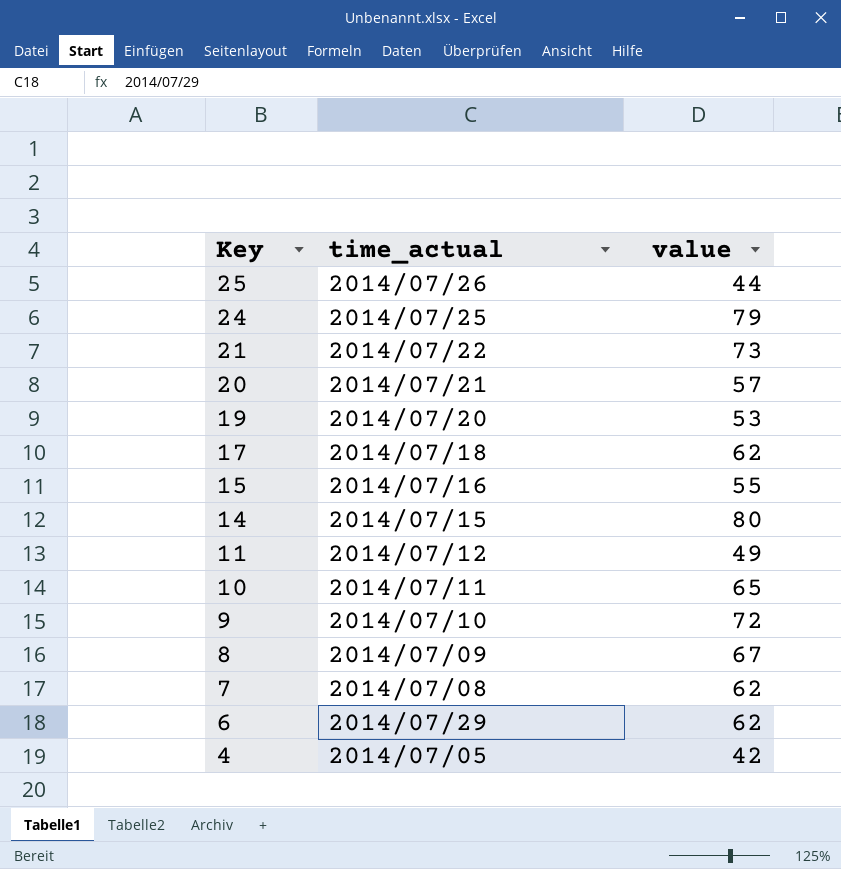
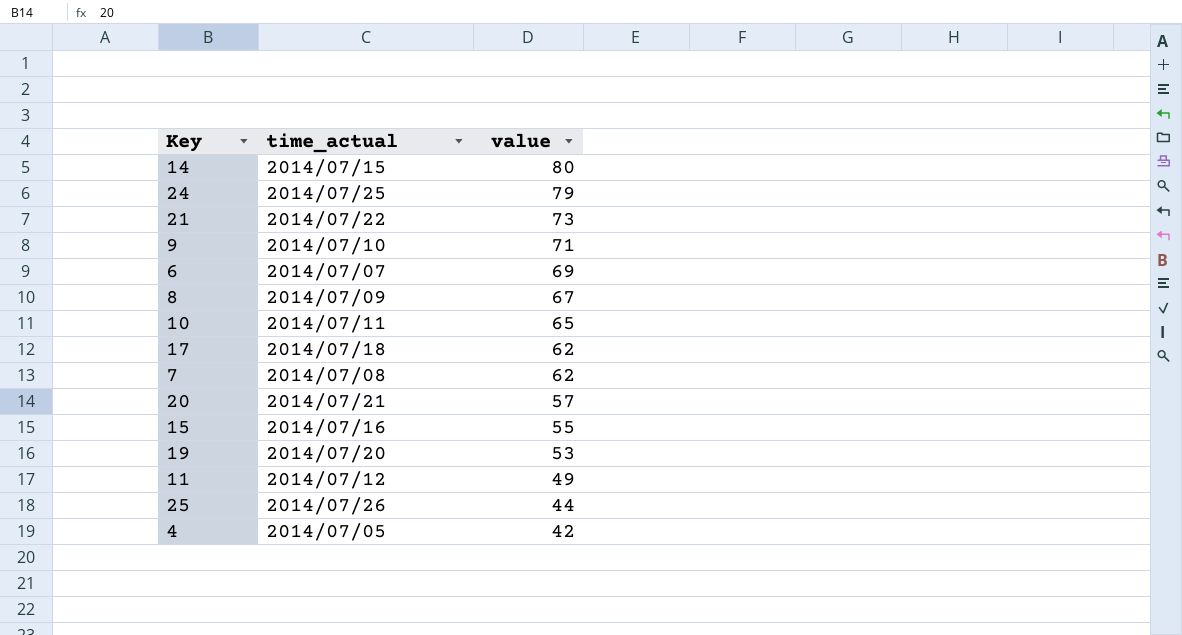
row order: Key descending -> value descending
9 | value: 72 -> 71
6 | time_actual: 2014/07/29 -> 2014/07/07
6 | value: 62 -> 69

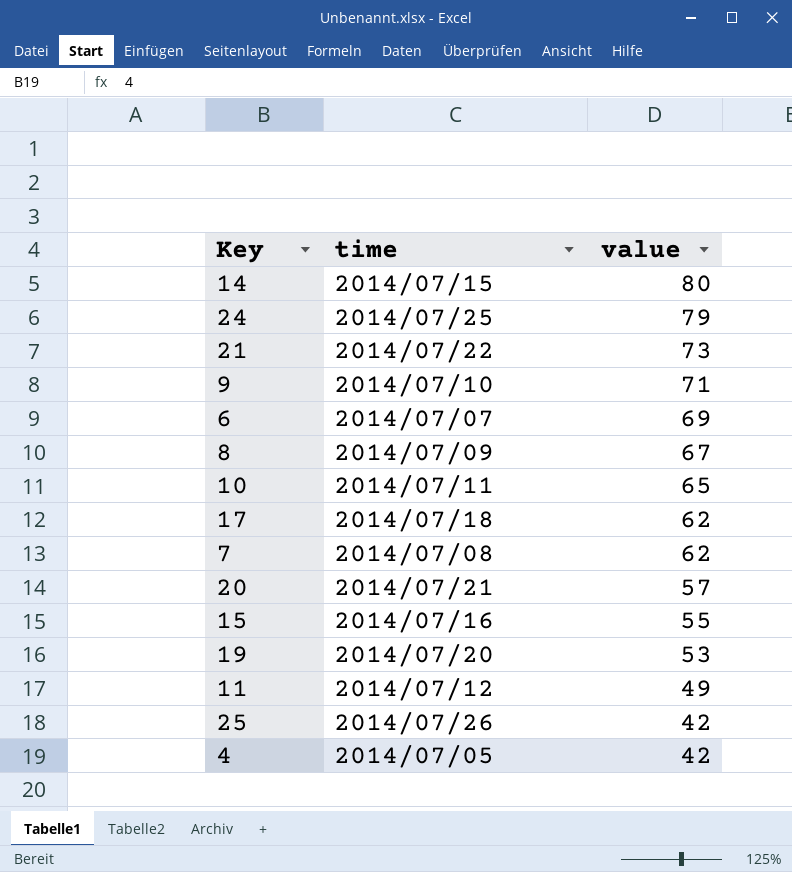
column name: time_actual -> time
25 | value: 44 -> 42

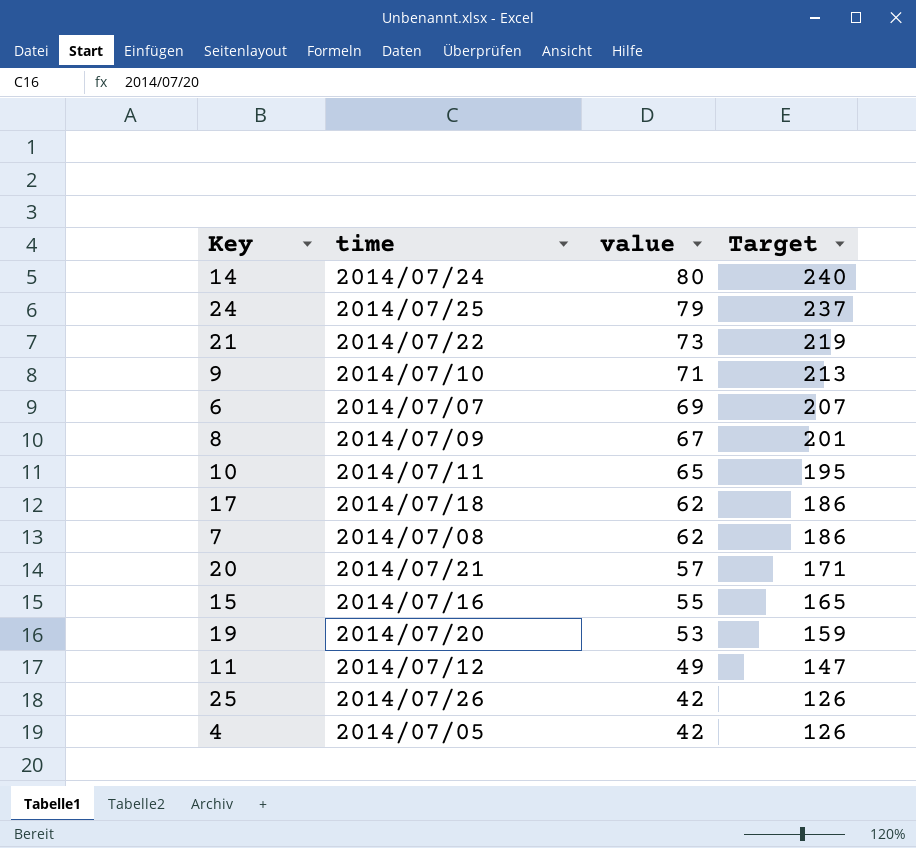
column Target | formula: none -> [value] * 3
14 | time: 2014/07/15 -> 2014/07/24

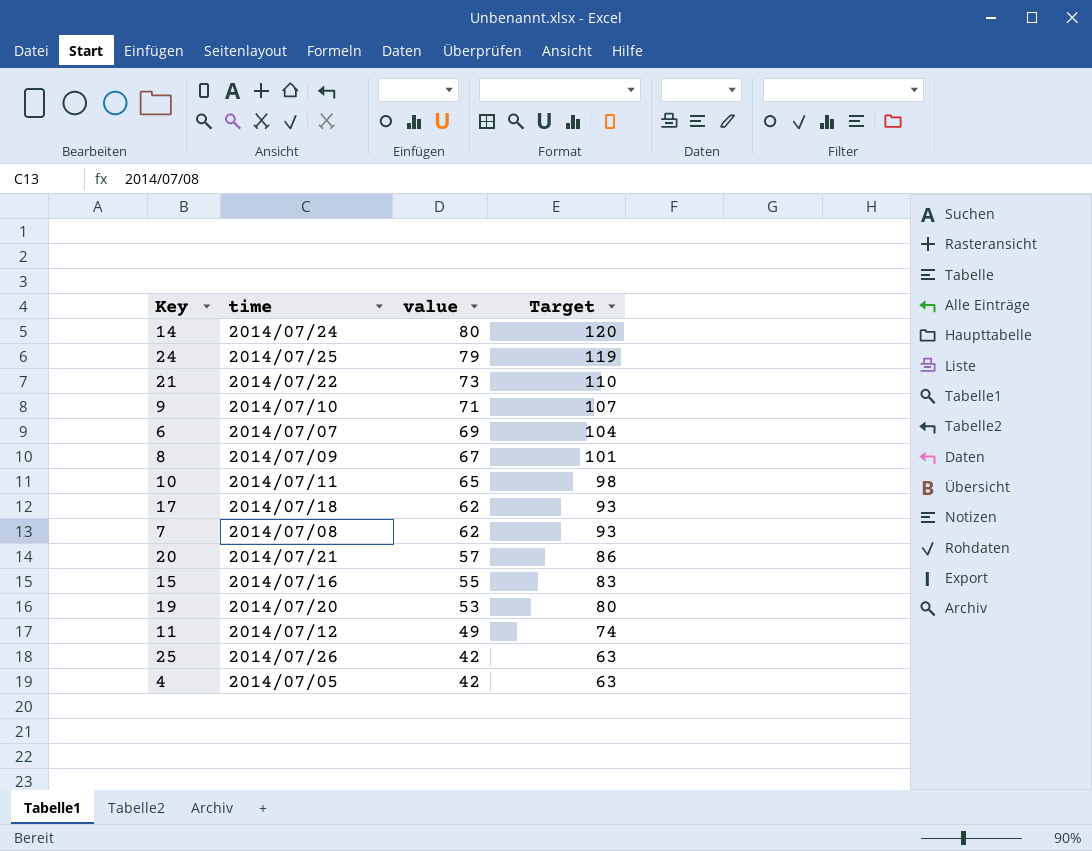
column Target | formula: [value] * 3 -> [value] * 1.5

